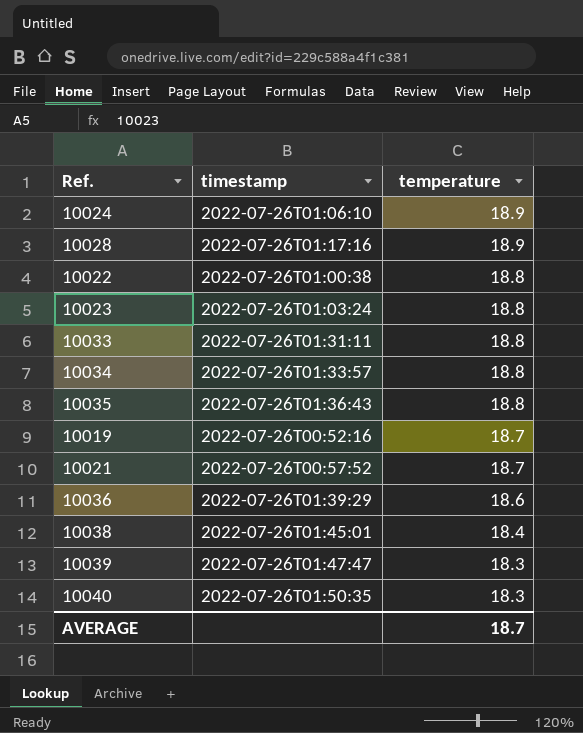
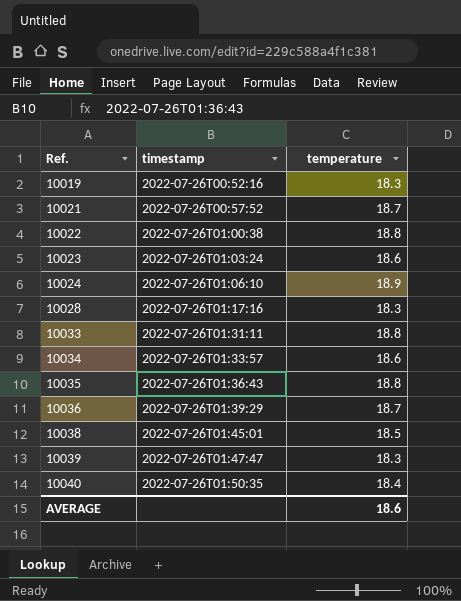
row order: temperature descending -> Ref. ascending
10019 | temperature: 18.7 -> 18.3
10023 | temperature: 18.8 -> 18.6
10028 | temperature: 18.9 -> 18.3
10034 | temperature: 18.8 -> 18.6
10036 | temperature: 18.6 -> 18.7
10038 | temperature: 18.4 -> 18.5
10040 | temperature: 18.3 -> 18.4
AVERAGE | temperature: 18.7 -> 18.6

